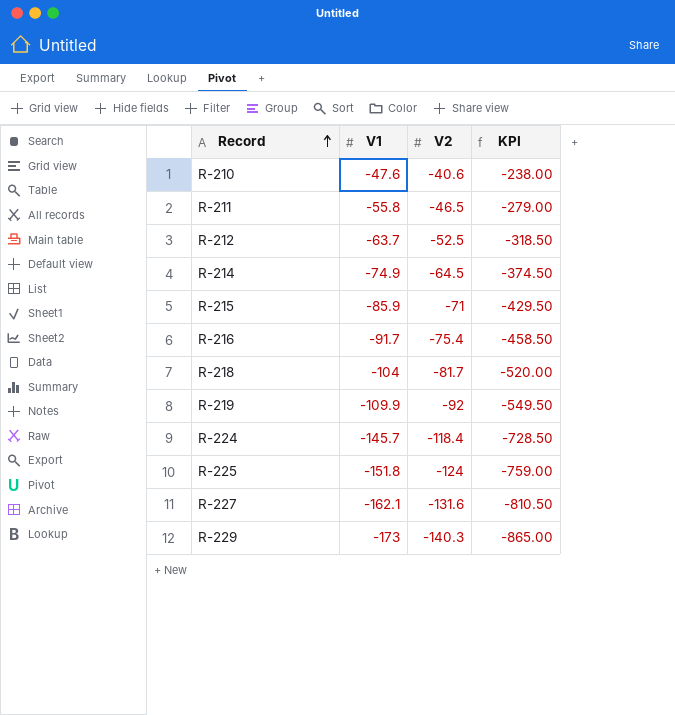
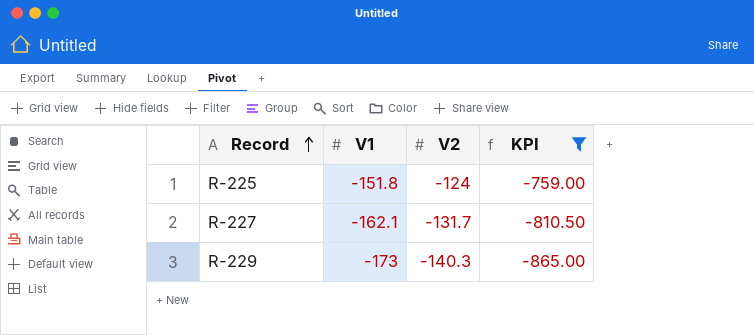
filter: none -> KPI <= -759.00
R-227 | V2: -131.6 -> -131.7

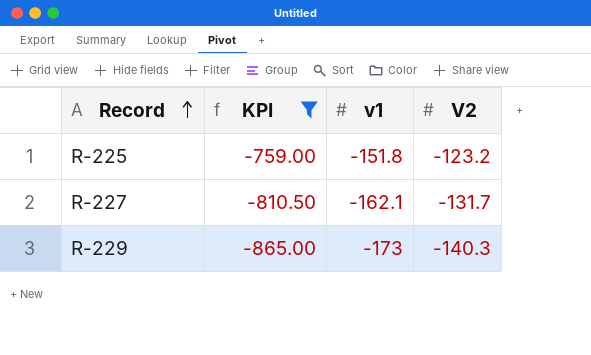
column KPI | position: 4 -> 2
column name: V1 -> v1
R-225 | V2: -124 -> -123.2

